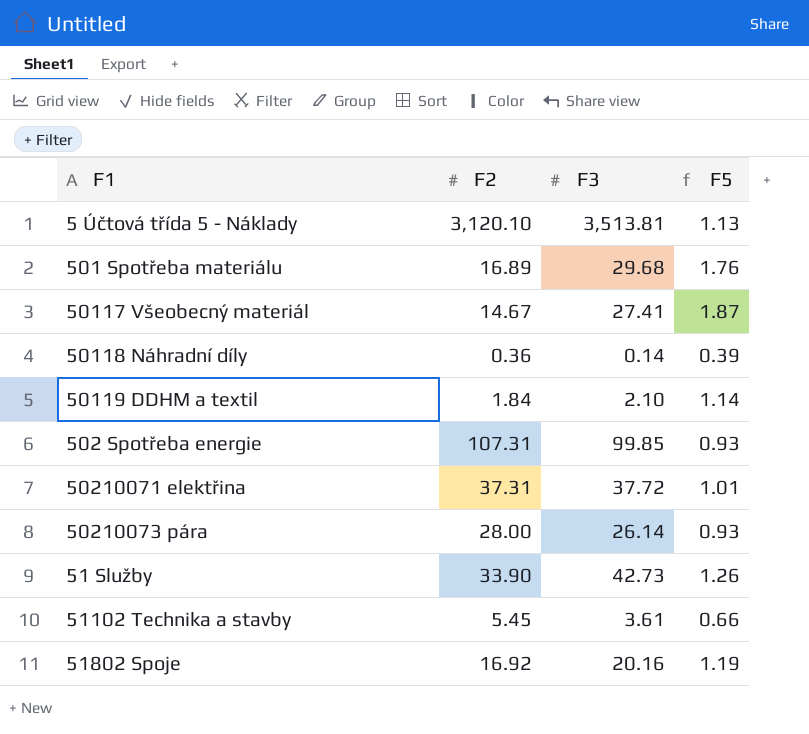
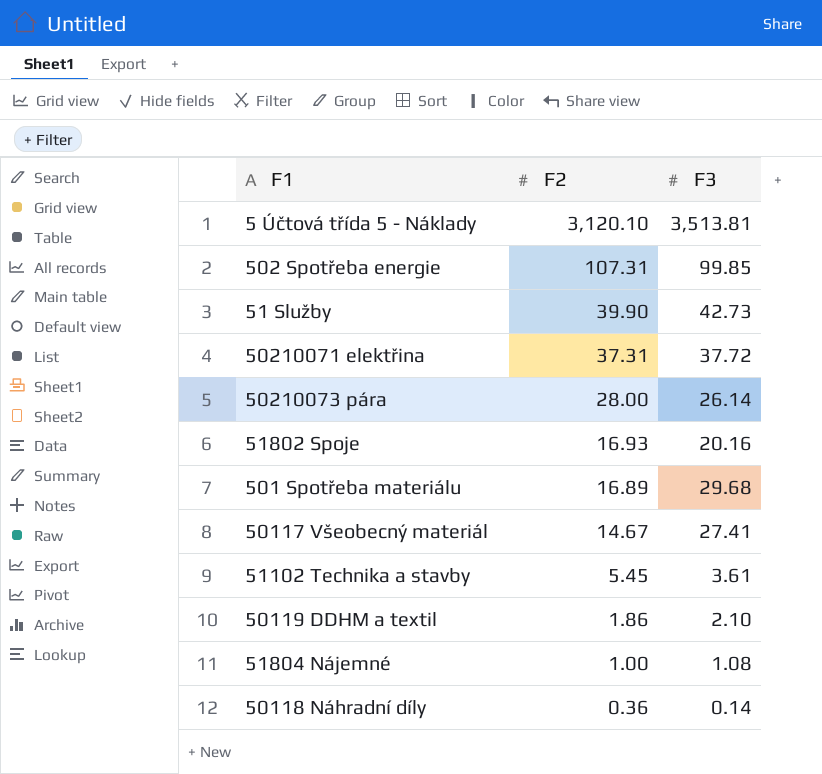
row order: none -> F2 descending
column F5 | formula: [F3] / [F2] -> none
51 Služby | F2: 33.90 -> 39.90
51802 Spoje | F2: 16.92 -> 16.93
50119 DDHM a textil | F2: 1.84 -> 1.86
row 51804 Nájemné: none -> 1.00 | 1.08

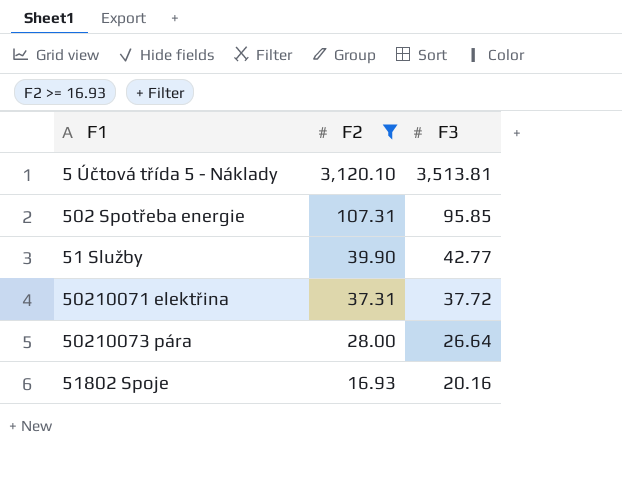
filter: none -> F2 >= 16.93
502 Spotřeba energie | F3: 99.85 -> 95.85
51 Služby | F3: 42.73 -> 42.77
50210073 pára | F3: 26.14 -> 26.64

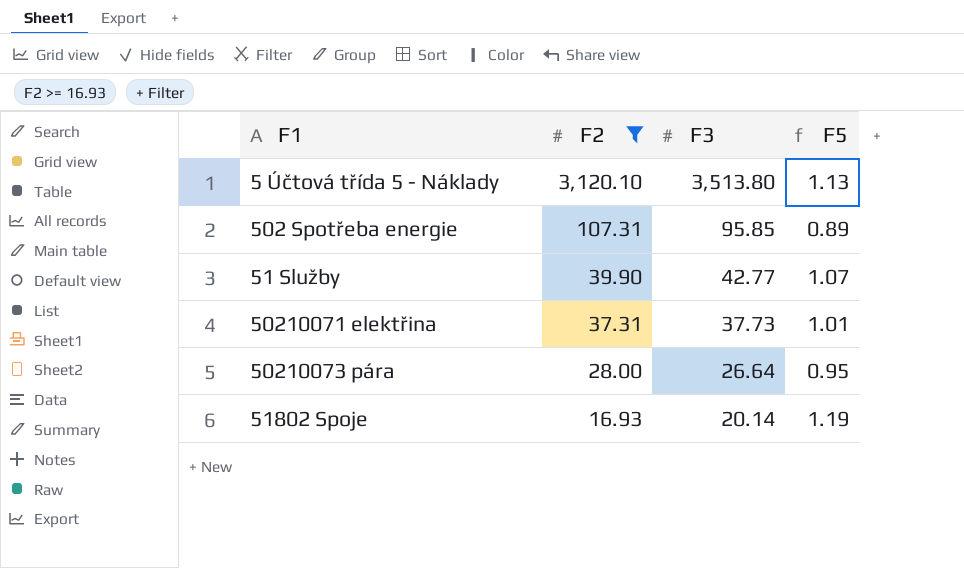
column F5 | formula: none -> [F3] / [F2]
5 Účtová třída 5 - Náklady | F3: 3,513.81 -> 3,513.80
50210071 elektřina | F3: 37.72 -> 37.73
51802 Spoje | F3: 20.16 -> 20.14

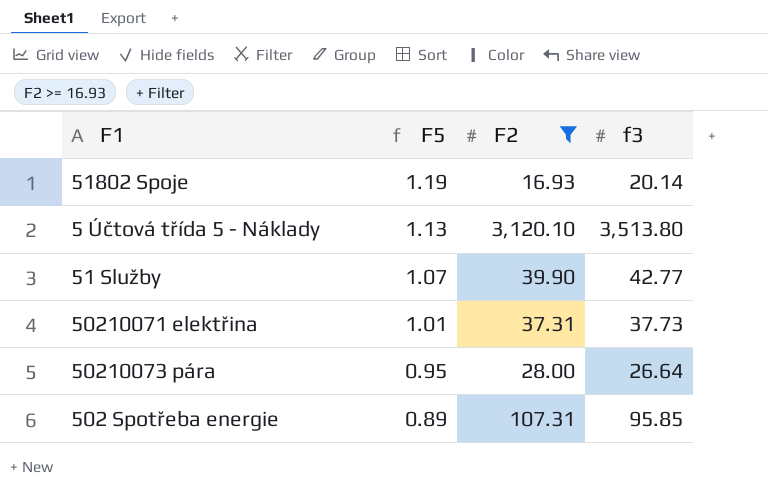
row order: F2 descending -> F5 descending
column F5 | position: 4 -> 2
column name: F3 -> f3

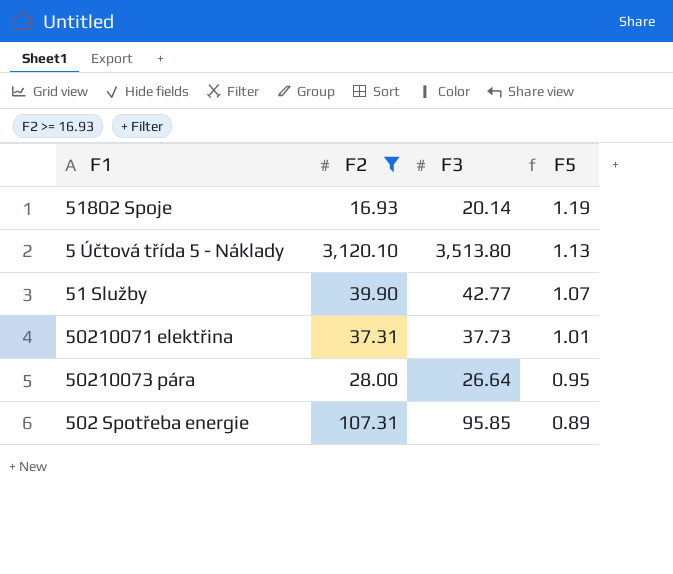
column name: f3 -> F3
column F5 | position: 2 -> 4

